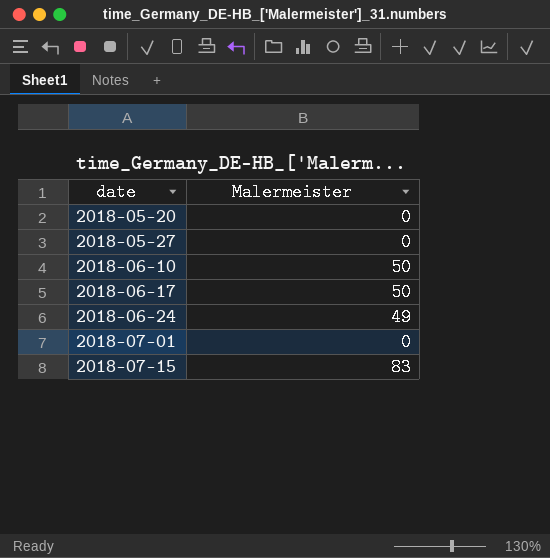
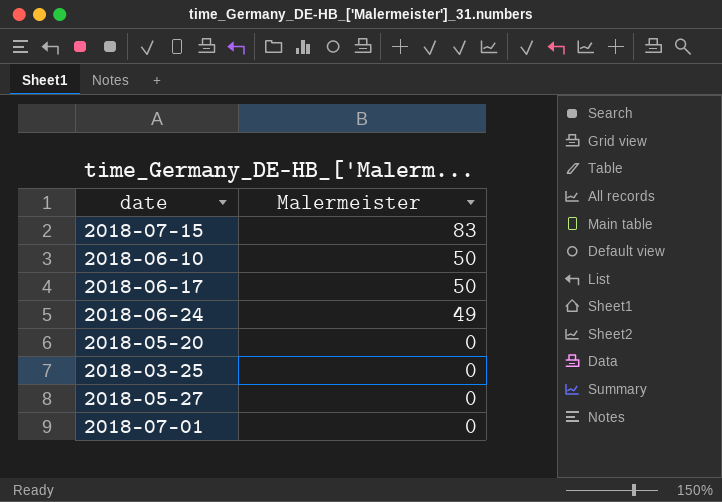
row order: date ascending -> Malermeister descending
row 2018-03-25: none -> 0

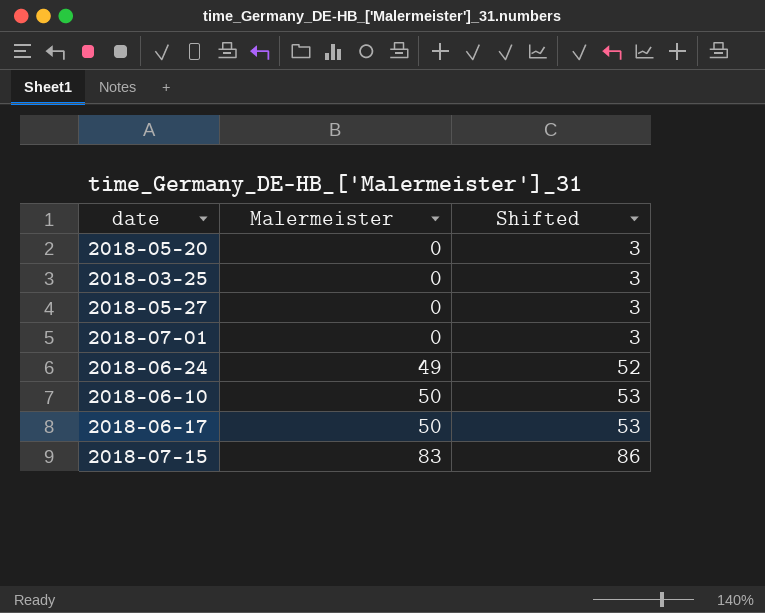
row order: Malermeister descending -> Malermeister ascending
column Shifted | formula: none -> [Malermeister] + 3

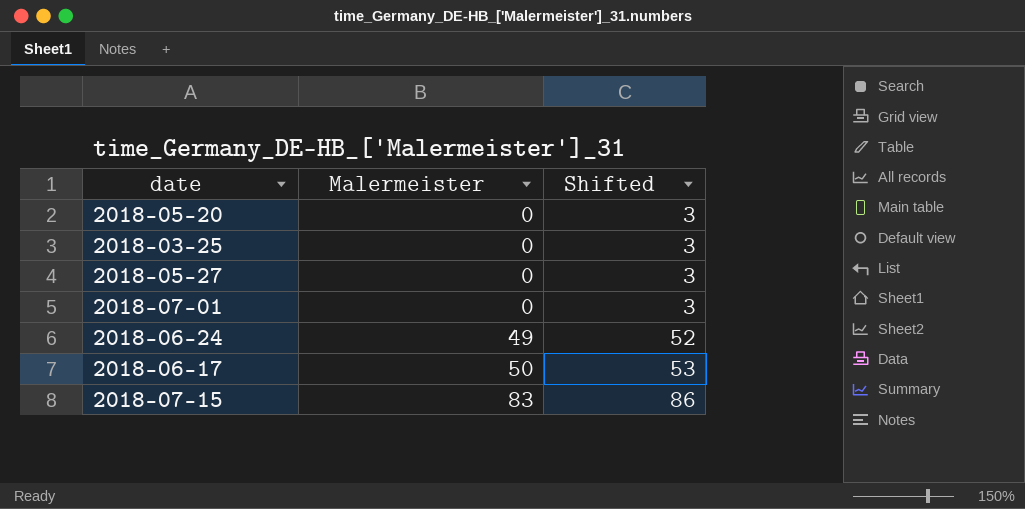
row 2018-06-10: 50 | 53 -> none

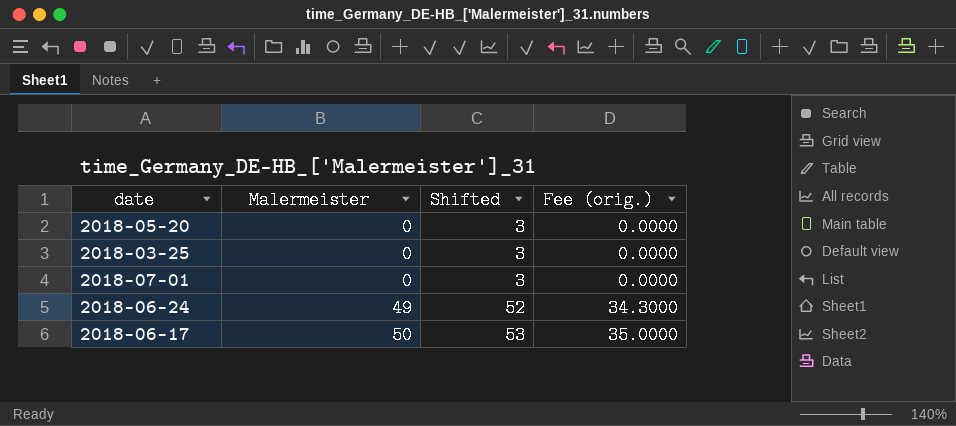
column Fee (orig.) | formula: none -> [Malermeister] * 0.7
row 2018-05-27: 0 | 3 -> none
row 2018-07-15: 83 | 86 -> none

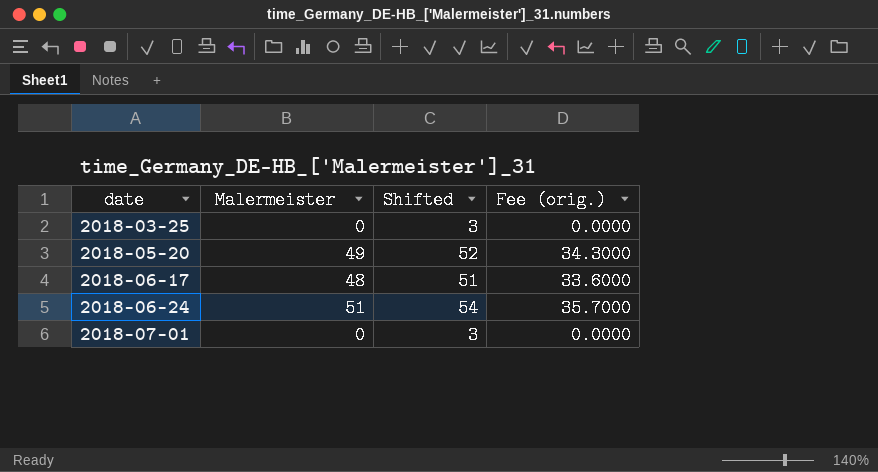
row order: Malermeister ascending -> date ascending
2018-05-20 | Malermeister: 0 -> 49
2018-05-20 | Shifted: 3 -> 52
2018-05-20 | Fee (orig.): 0.0000 -> 34.3000
2018-06-17 | Malermeister: 50 -> 48
2018-06-17 | Shifted: 53 -> 51
2018-06-17 | Fee (orig.): 35.0000 -> 33.6000
2018-06-24 | Malermeister: 49 -> 51
2018-06-24 | Shifted: 52 -> 54
2018-06-24 | Fee (orig.): 34.3000 -> 35.7000

